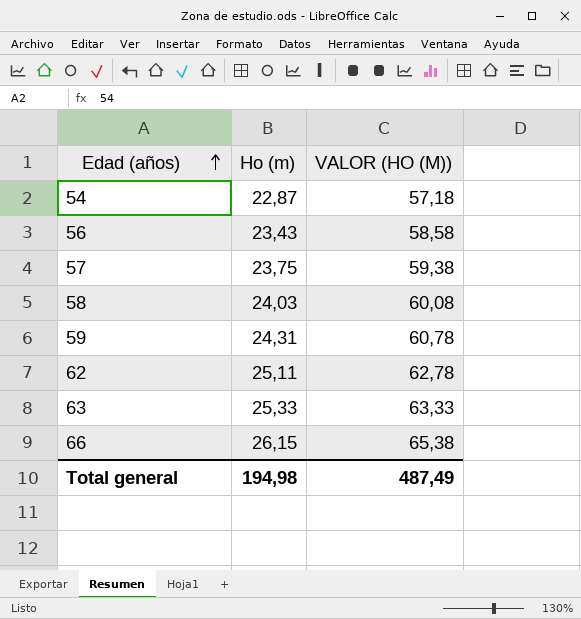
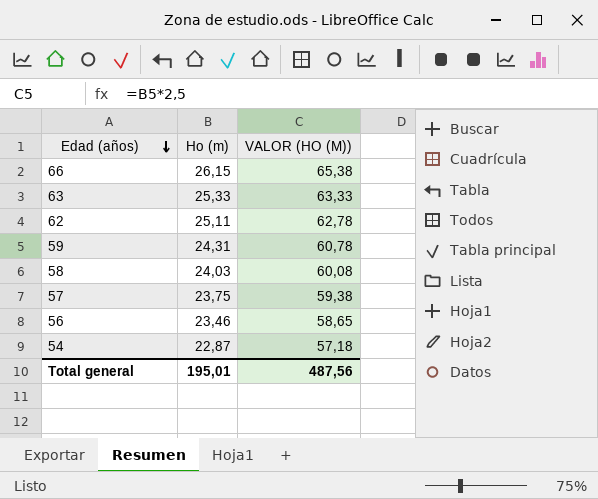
row order: Edad (años) ascending -> Edad (años) descending
56 | Ho (m): 23,43 -> 23,46
56 | VALOR (HO (M)): 58,58 -> 58,65
Total general | Ho (m): 194,98 -> 195,01
Total general | VALOR (HO (M)): 487,49 -> 487,56

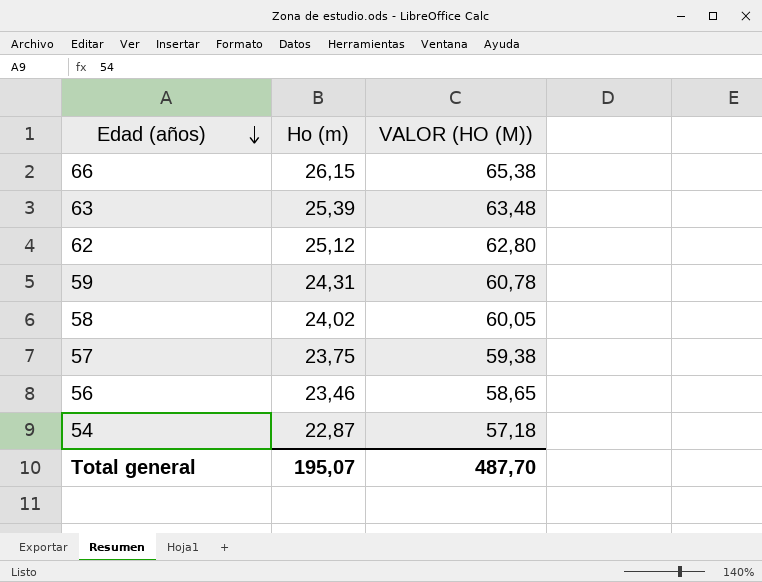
63 | Ho (m): 25,33 -> 25,39
63 | VALOR (HO (M)): 63,33 -> 63,48
62 | Ho (m): 25,11 -> 25,12
62 | VALOR (HO (M)): 62,78 -> 62,80
58 | Ho (m): 24,03 -> 24,02
58 | VALOR (HO (M)): 60,08 -> 60,05
Total general | Ho (m): 195,01 -> 195,07
Total general | VALOR (HO (M)): 487,56 -> 487,70

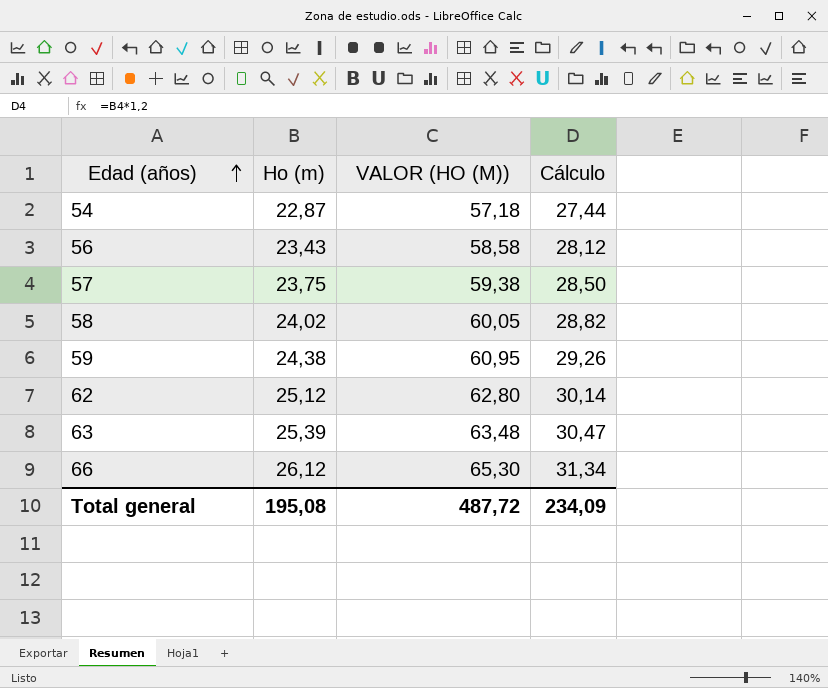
row order: Edad (años) descending -> Edad (años) ascending
column Cálculo | formula: none -> [Ho (m)] * 1,2
56 | Ho (m): 23,46 -> 23,43
56 | VALOR (HO (M)): 58,65 -> 58,58
59 | Ho (m): 24,31 -> 24,38
59 | VALOR (HO (M)): 60,78 -> 60,95
66 | Ho (m): 26,15 -> 26,12
66 | VALOR (HO (M)): 65,38 -> 65,30
Total general | Ho (m): 195,07 -> 195,08
Total general | VALOR (HO (M)): 487,70 -> 487,72

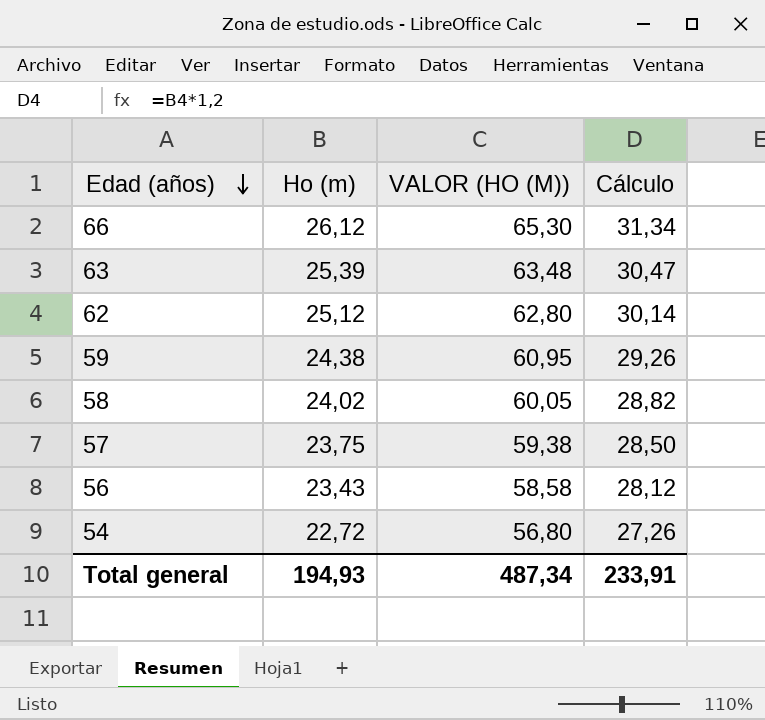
row order: Edad (años) ascending -> Edad (años) descending
54 | Ho (m): 22,87 -> 22,72
54 | VALOR (HO (M)): 57,18 -> 56,80
54 | Cálculo: 27,44 -> 27,26
Total general | Ho (m): 195,08 -> 194,93
Total general | VALOR (HO (M)): 487,72 -> 487,34
Total general | Cálculo: 234,09 -> 233,91

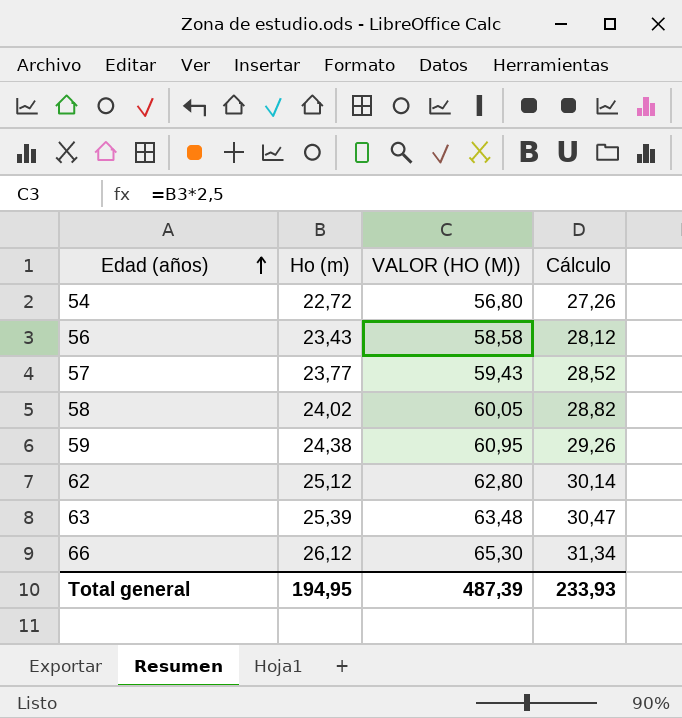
row order: Edad (años) descending -> Edad (años) ascending
57 | Ho (m): 23,75 -> 23,77
57 | VALOR (HO (M)): 59,38 -> 59,43
57 | Cálculo: 28,50 -> 28,52
Total general | Ho (m): 194,93 -> 194,95
Total general | VALOR (HO (M)): 487,34 -> 487,39
Total general | Cálculo: 233,91 -> 233,93

